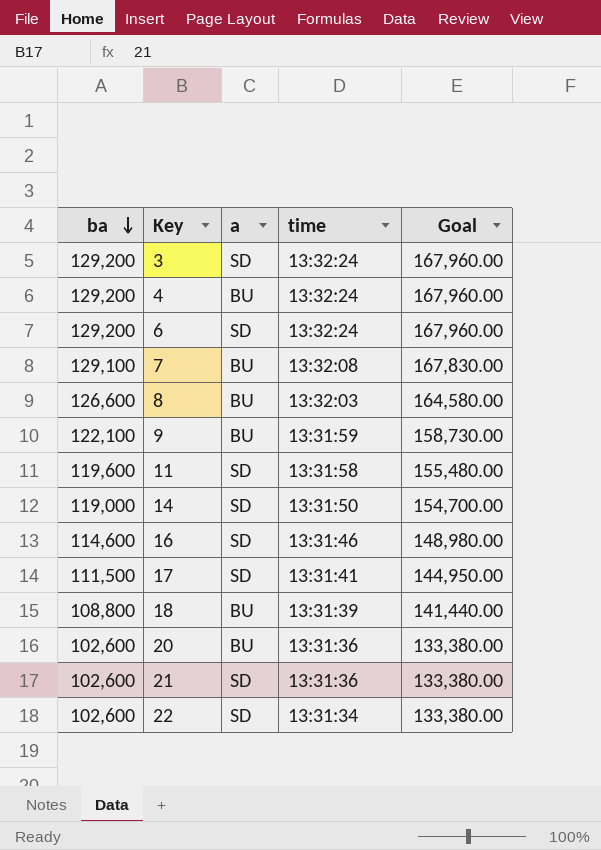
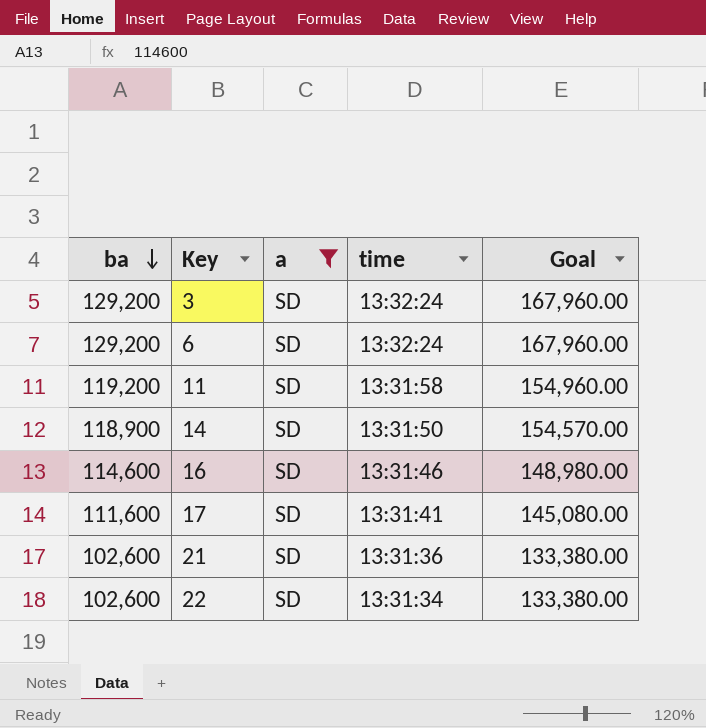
filter: none -> a = SD
11 | ba: 119,600 -> 119,200
11 | Goal: 155,480.00 -> 154,960.00
14 | ba: 119,000 -> 118,900
14 | Goal: 154,700.00 -> 154,570.00
17 | ba: 111,500 -> 111,600
17 | Goal: 144,950.00 -> 145,080.00

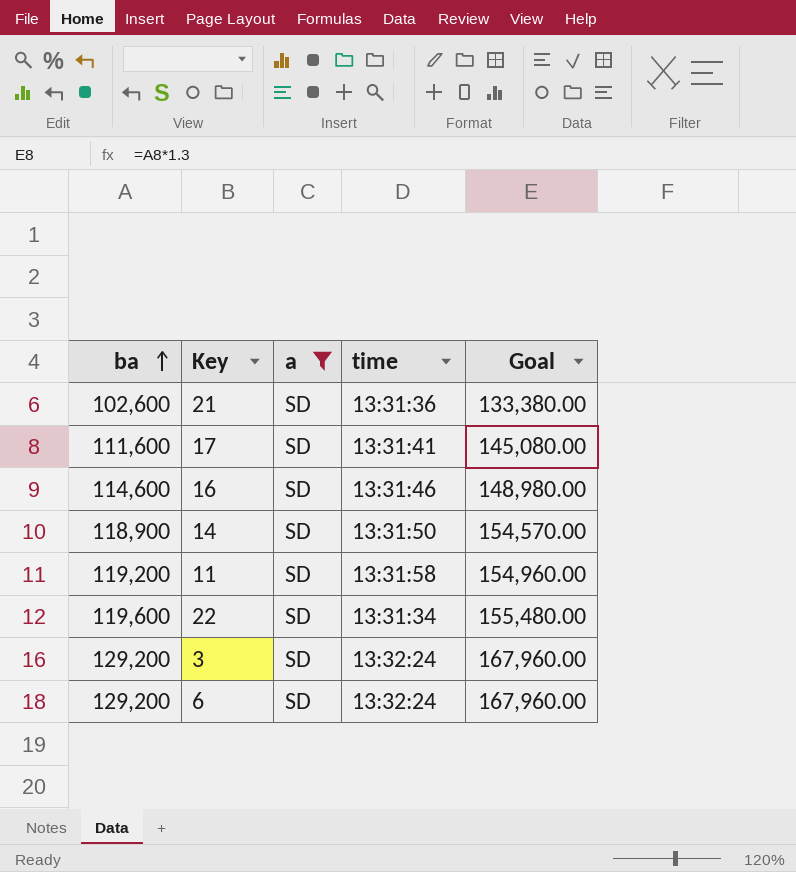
row order: ba descending -> ba ascending
22 | ba: 102,600 -> 119,600
22 | Goal: 133,380.00 -> 155,480.00

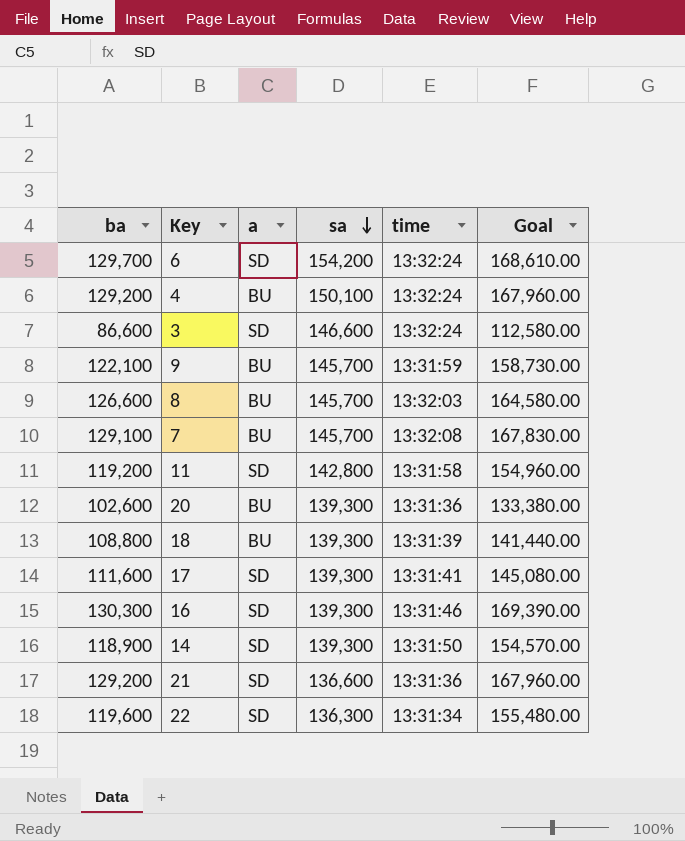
filter: a = SD -> none
row order: ba ascending -> sa descending
column sa | position: none -> 4
6 | ba: 129,200 -> 129,700
6 | Goal: 167,960.00 -> 168,610.00
3 | ba: 129,200 -> 86,600
3 | Goal: 167,960.00 -> 112,580.00
16 | ba: 114,600 -> 130,300
16 | Goal: 148,980.00 -> 169,390.00
21 | ba: 102,600 -> 129,200
21 | Goal: 133,380.00 -> 167,960.00

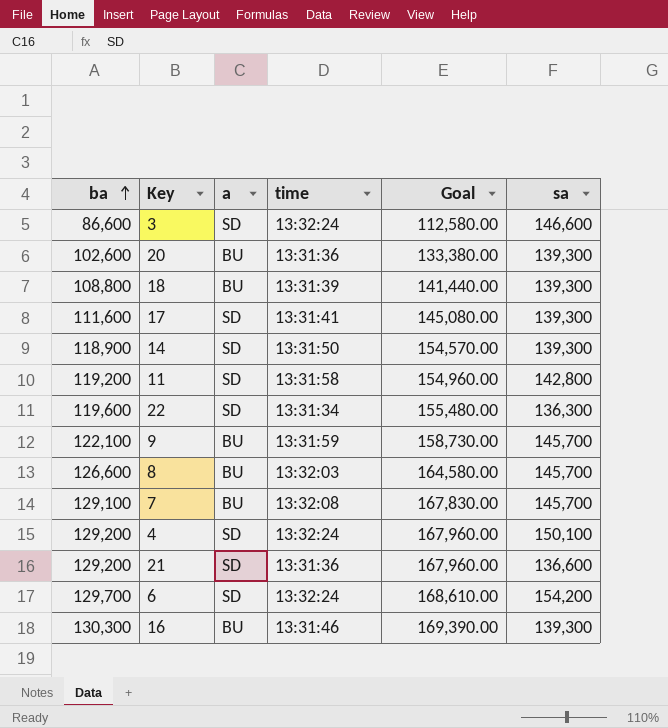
row order: sa descending -> ba ascending
column sa | position: 4 -> 6
4 | a: BU -> SD
16 | a: SD -> BU

